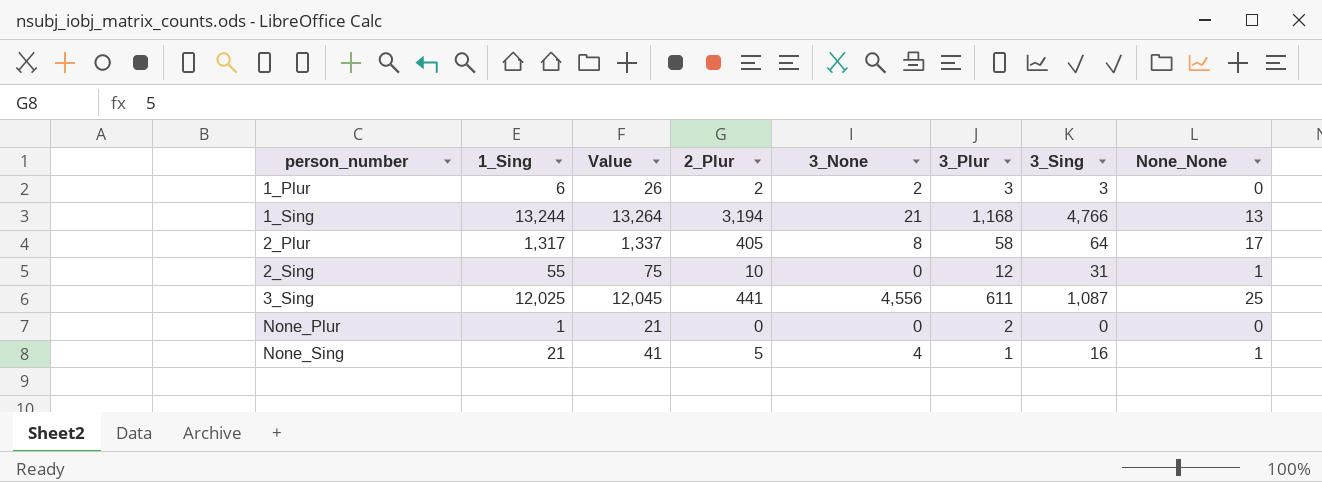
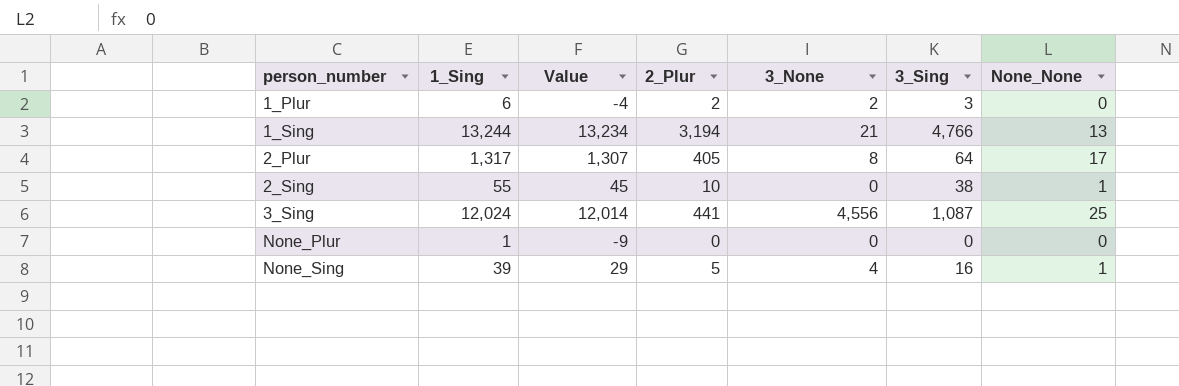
column 3_Plur | position: 6 -> none
column Value | formula: [1_Sing] + 20 -> [1_Sing] - 10
2_Sing | 3_Sing: 31 -> 38
3_Sing | 1_Sing: 12,025 -> 12,024
None_Sing | 1_Sing: 21 -> 39

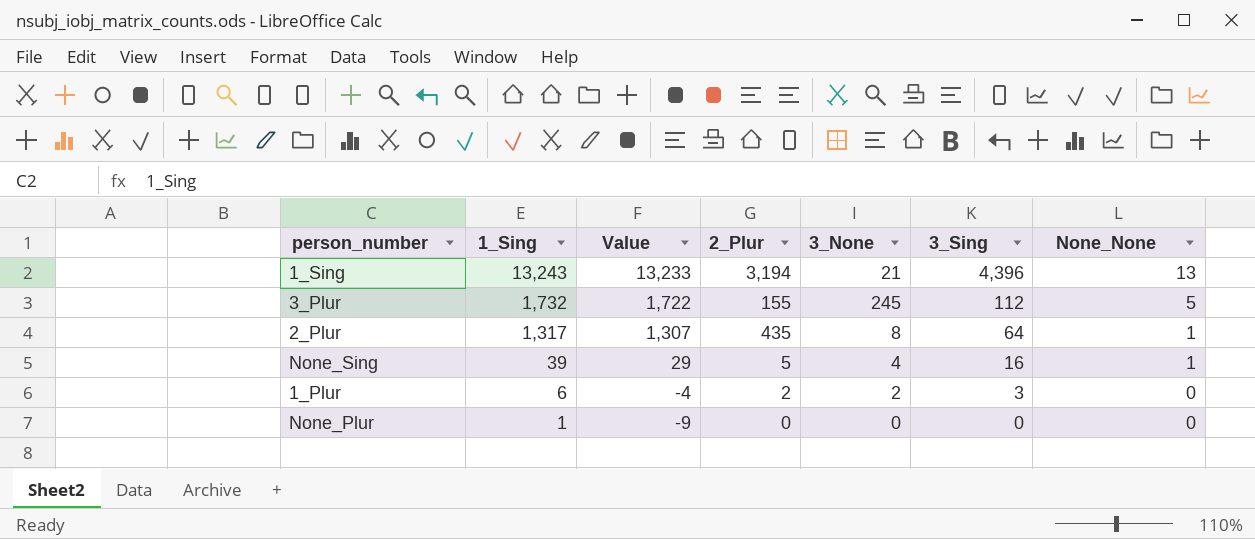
row order: person_number ascending -> 1_Sing descending
row 2_Sing: 55 | 45 | 10 | 0 | 38 | 1 -> none
row 3_Sing: 12,024 | 12,014 | 441 | 4,556 | 1,087 | 25 -> none
1_Sing | 1_Sing: 13,244 -> 13,243
1_Sing | Value: 13,234 -> 13,233
1_Sing | 3_Sing: 4,766 -> 4,396
row 3_Plur: none -> 1,732 | 1,722 | 155 | 245 | 112 | 5
2_Plur | 2_Plur: 405 -> 435
2_Plur | None_None: 17 -> 1

